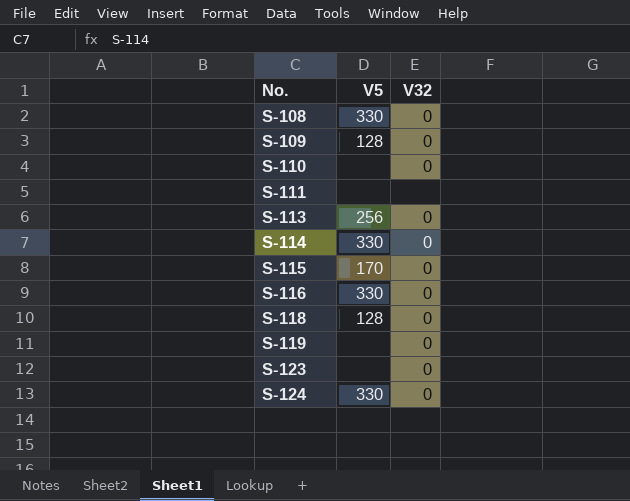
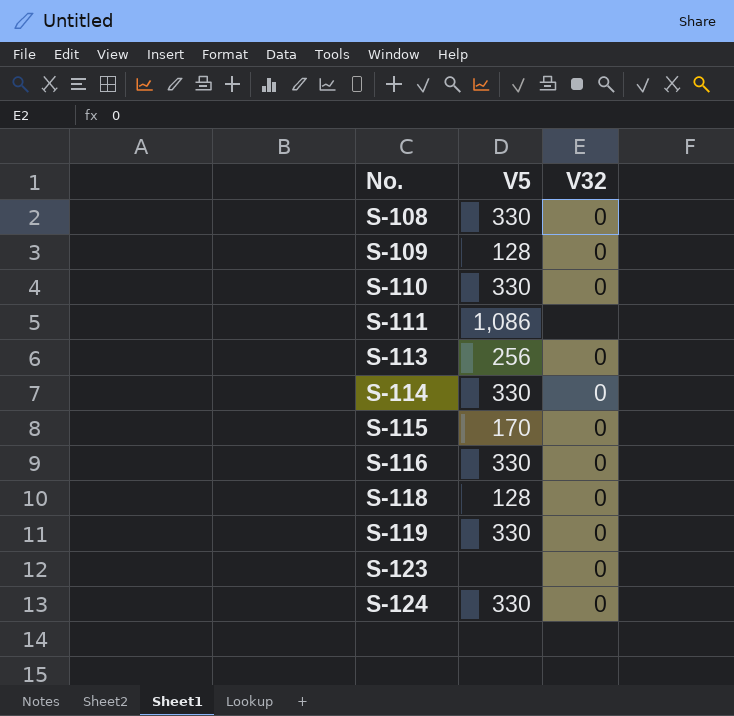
S-110 | V5: none -> 330
S-111 | V5: none -> 1,086
S-119 | V5: none -> 330

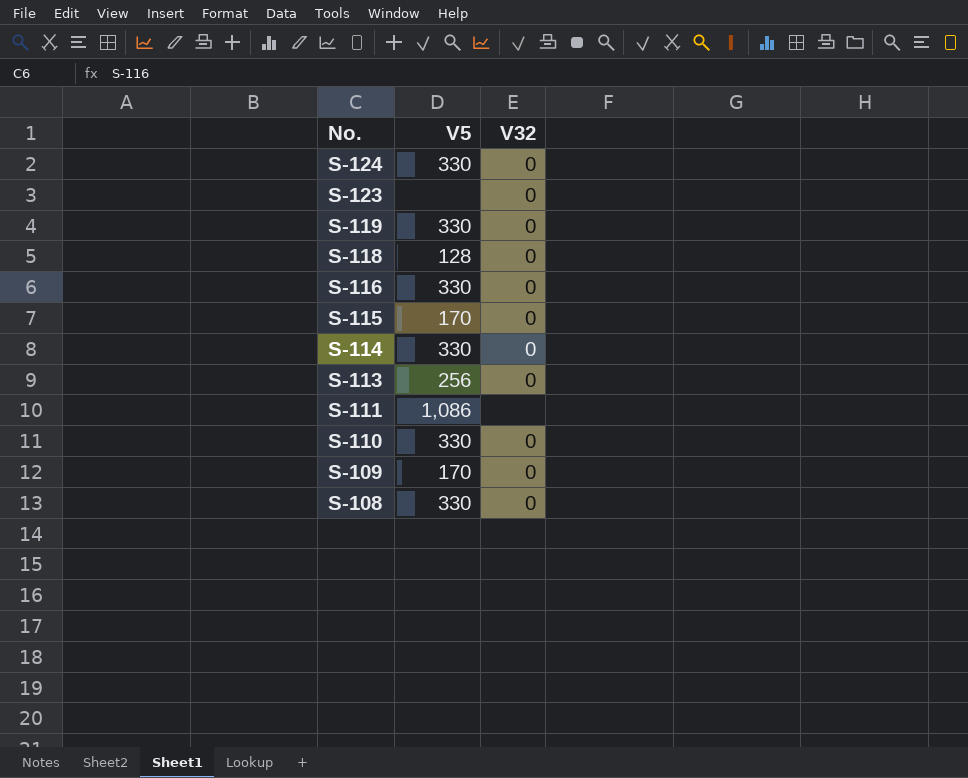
row order: No. ascending -> No. descending
S-109 | V5: 128 -> 170

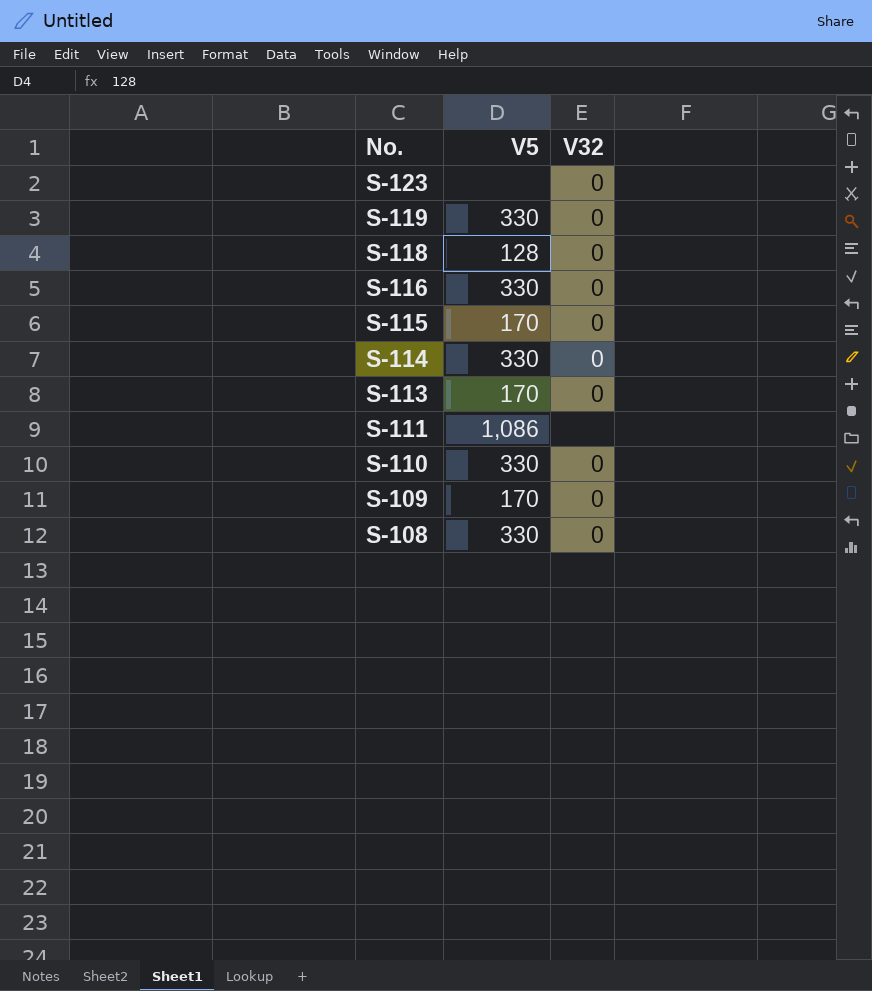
row S-124: 330 | 0 -> none
S-113 | V5: 256 -> 170

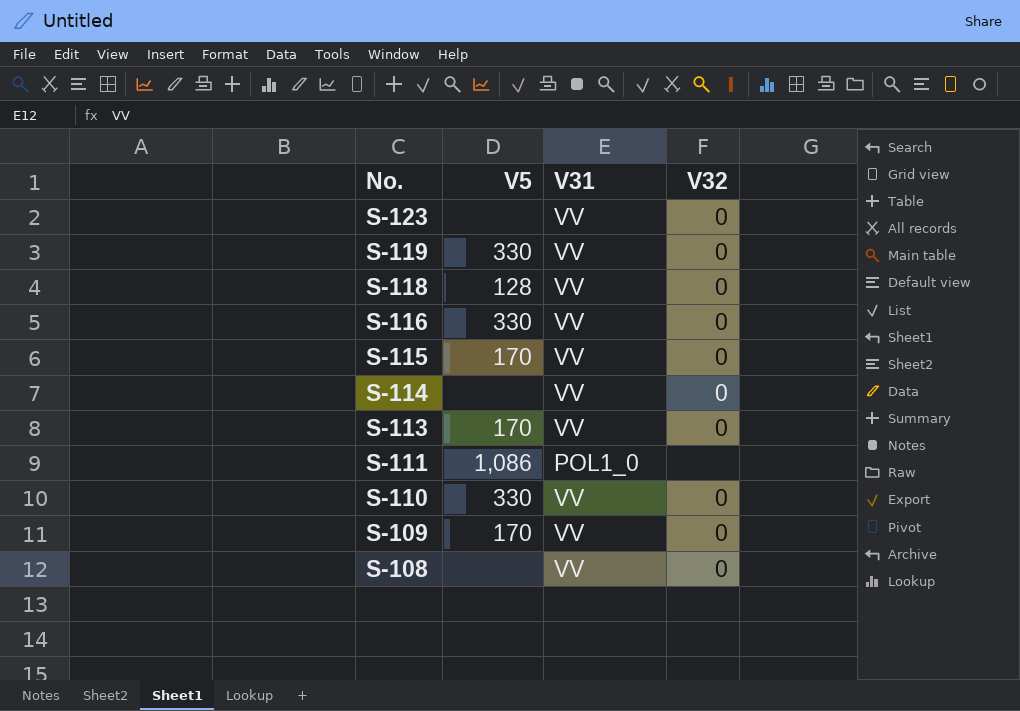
column V31 | position: none -> 3
S-114 | V5: 330 -> none
S-108 | V5: 330 -> none

